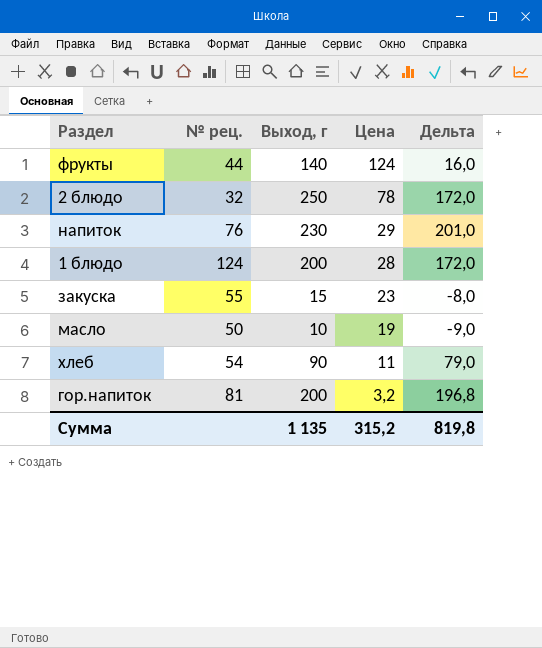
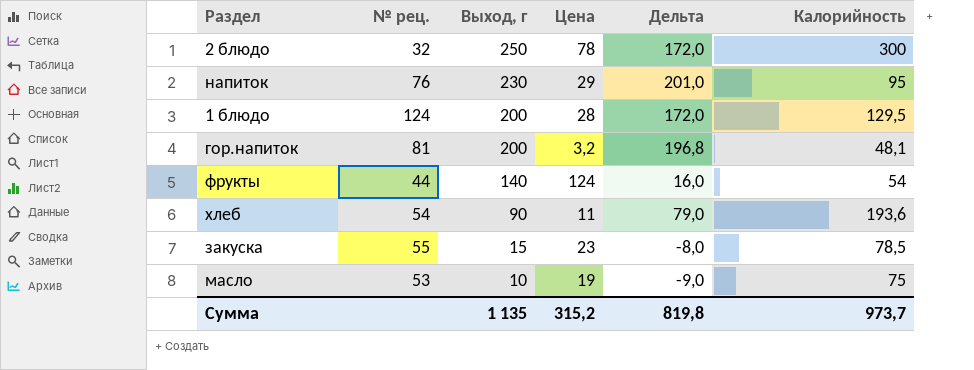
row order: Цена descending -> Выход, г descending
column Калорийность | position: none -> 6
масло | № рец.: 50 -> 53

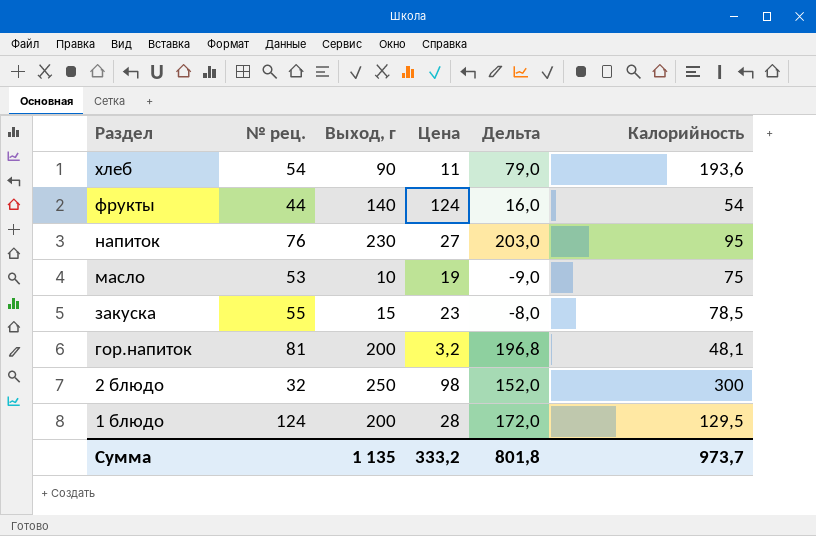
row order: Выход, г descending -> Раздел descending
напиток | Цена: 29 -> 27
напиток | Дельта: 201,0 -> 203,0
2 блюдо | Цена: 78 -> 98
2 блюдо | Дельта: 172,0 -> 152,0
Сумма | Цена: 315,2 -> 333,2
Сумма | Дельта: 819,8 -> 801,8

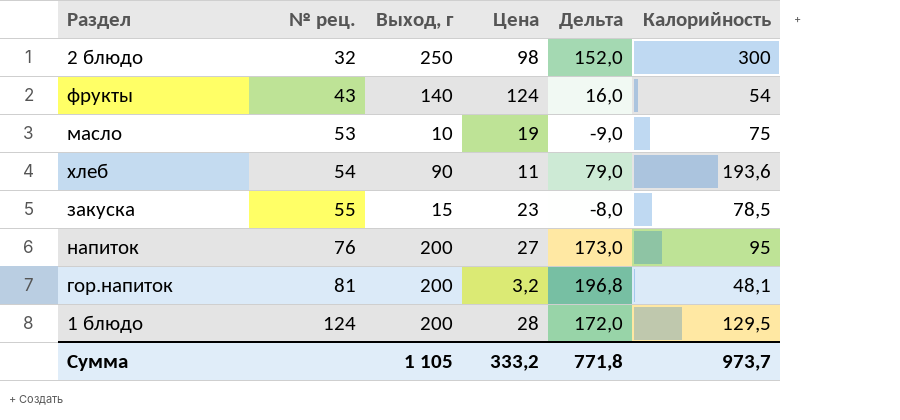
row order: Раздел descending -> № рец. ascending
фрукты | № рец.: 44 -> 43
напиток | Выход, г: 230 -> 200
напиток | Дельта: 203,0 -> 173,0
Сумма | Выход, г: 1 135 -> 1 105
Сумма | Дельта: 801,8 -> 771,8

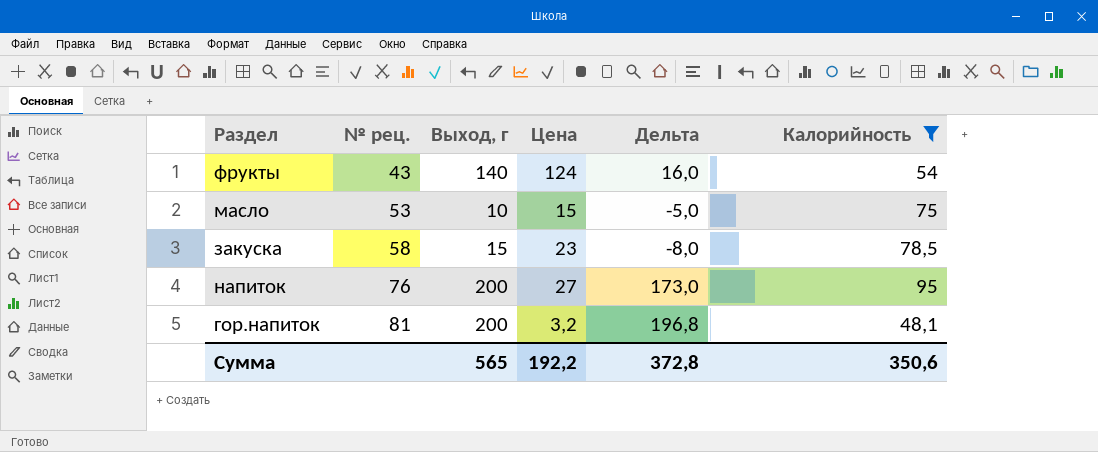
filter: none -> Калорийность <= 95
масло | Цена: 19 -> 15
масло | Дельта: -9,0 -> -5,0
закуска | № рец.: 55 -> 58
Сумма | Выход, г: 1 105 -> 565
Сумма | Цена: 333,2 -> 192,2
Сумма | Дельта: 771,8 -> 372,8
Сумма | Калорийность: 973,7 -> 350,6

